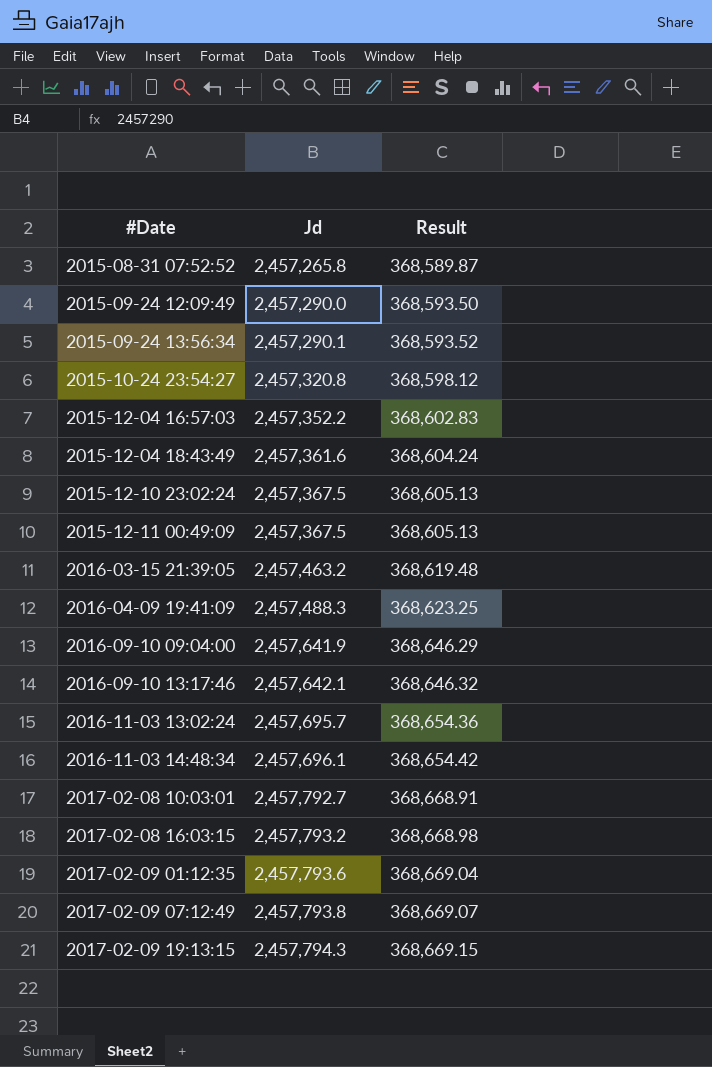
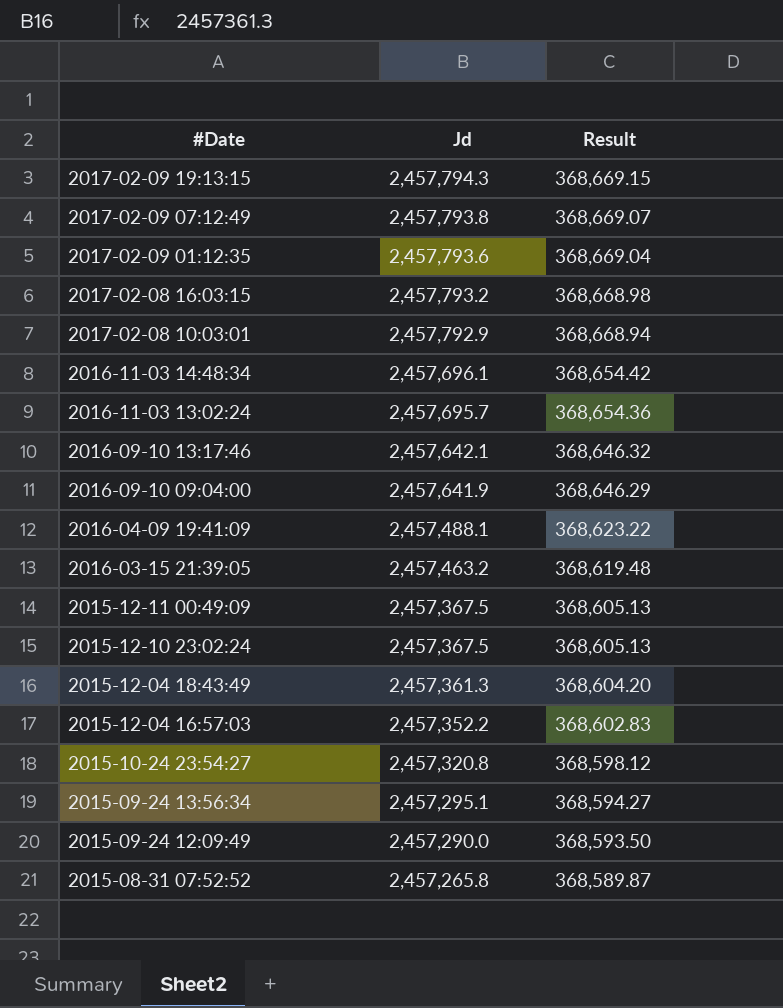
row order: #Date ascending -> #Date descending
2017-02-08 10:03:01 | Jd: 2,457,792.7 -> 2,457,792.9
2017-02-08 10:03:01 | Result: 368,668.91 -> 368,668.94
2016-04-09 19:41:09 | Jd: 2,457,488.3 -> 2,457,488.1
2016-04-09 19:41:09 | Result: 368,623.25 -> 368,623.22
2015-12-04 18:43:49 | Jd: 2,457,361.6 -> 2,457,361.3
2015-12-04 18:43:49 | Result: 368,604.24 -> 368,604.20
2015-09-24 13:56:34 | Jd: 2,457,290.1 -> 2,457,295.1
2015-09-24 13:56:34 | Result: 368,593.52 -> 368,594.27

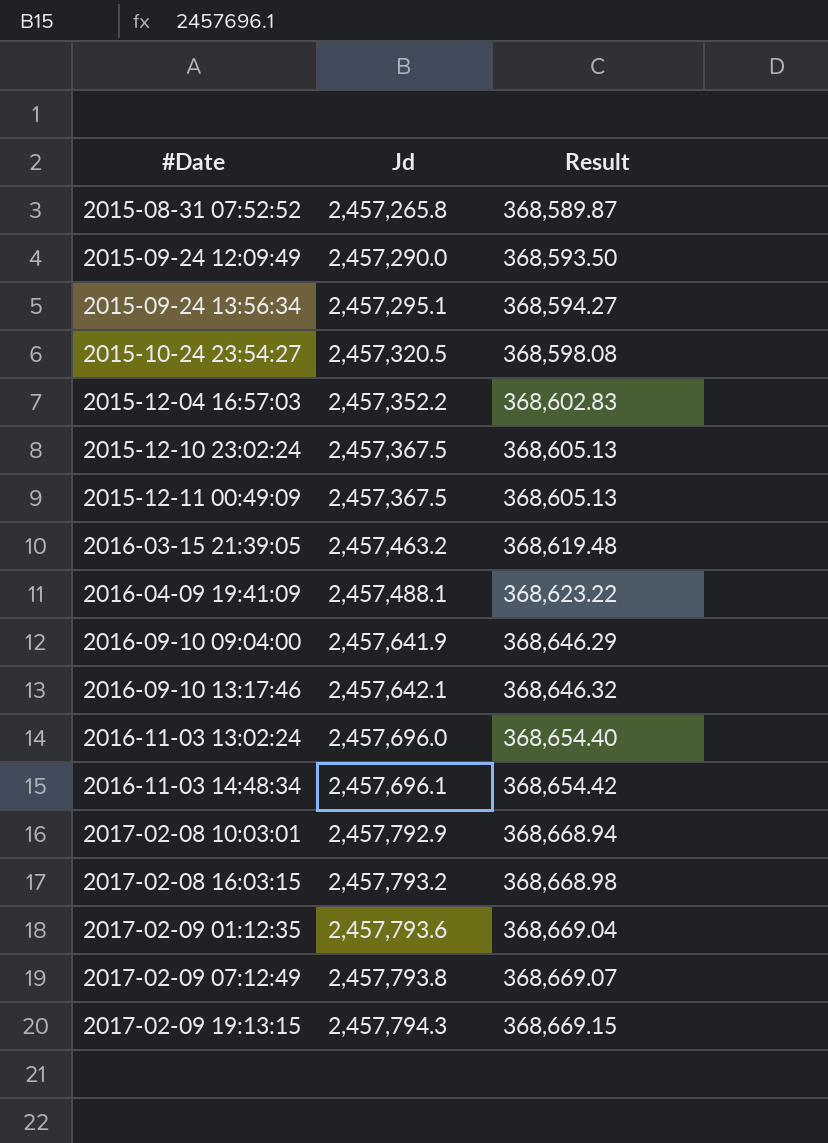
row order: #Date descending -> #Date ascending
row 2015-12-04 18:43:49: 2,457,361.3 | 368,604.20 -> none
2015-10-24 23:54:27 | Jd: 2,457,320.8 -> 2,457,320.5
2015-10-24 23:54:27 | Result: 368,598.12 -> 368,598.08
2016-11-03 13:02:24 | Jd: 2,457,695.7 -> 2,457,696.0
2016-11-03 13:02:24 | Result: 368,654.36 -> 368,654.40

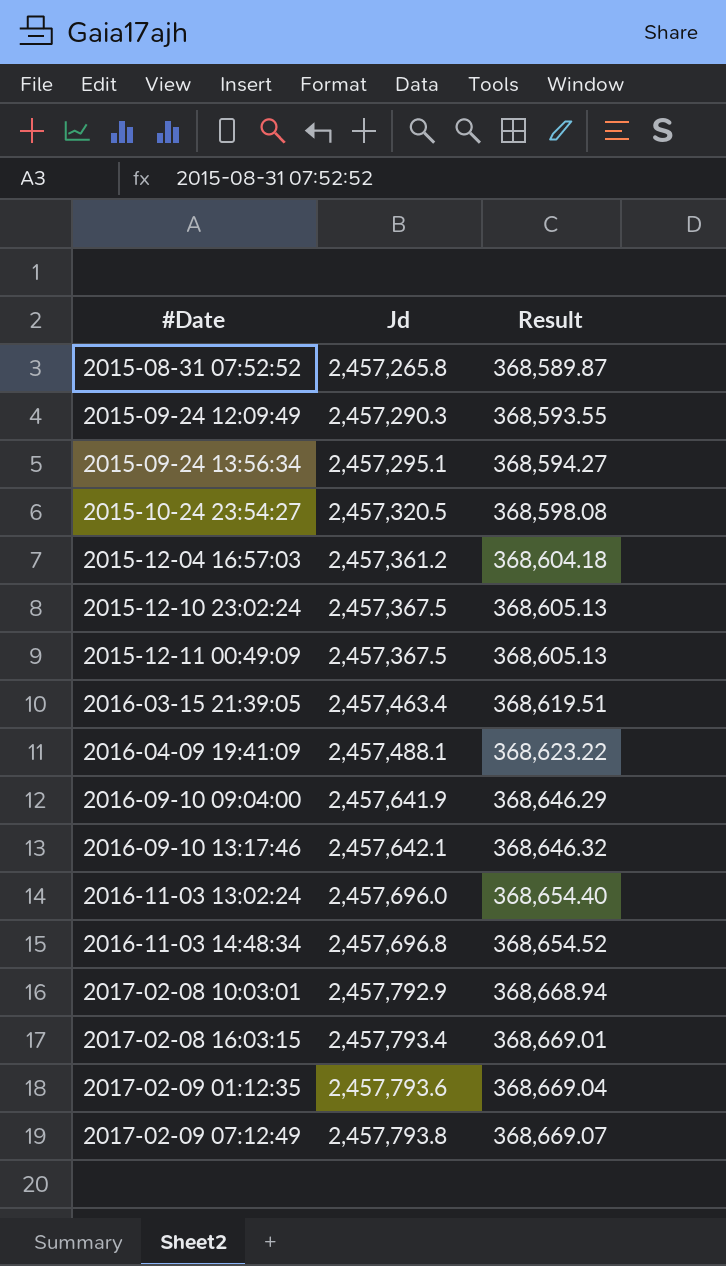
row 2017-02-09 19:13:15: 2,457,794.3 | 368,669.15 -> none
2015-09-24 12:09:49 | Jd: 2,457,290.0 -> 2,457,290.3
2015-09-24 12:09:49 | Result: 368,593.50 -> 368,593.55
2015-12-04 16:57:03 | Jd: 2,457,352.2 -> 2,457,361.2
2015-12-04 16:57:03 | Result: 368,602.83 -> 368,604.18
2016-03-15 21:39:05 | Jd: 2,457,463.2 -> 2,457,463.4
2016-03-15 21:39:05 | Result: 368,619.48 -> 368,619.51
2016-11-03 14:48:34 | Jd: 2,457,696.1 -> 2,457,696.8
2016-11-03 14:48:34 | Result: 368,654.42 -> 368,654.52
2017-02-08 16:03:15 | Jd: 2,457,793.2 -> 2,457,793.4
2017-02-08 16:03:15 | Result: 368,668.98 -> 368,669.01

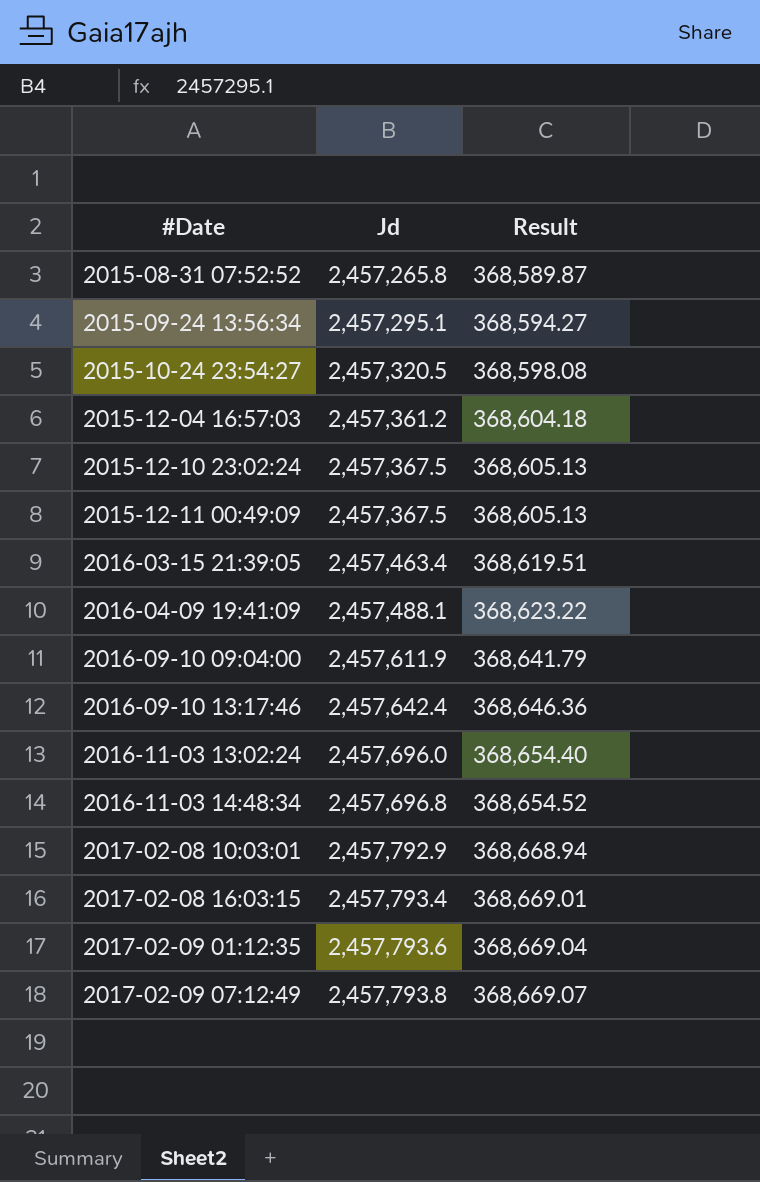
row 2015-09-24 12:09:49: 2,457,290.3 | 368,593.55 -> none
2016-09-10 09:04:00 | Jd: 2,457,641.9 -> 2,457,611.9
2016-09-10 09:04:00 | Result: 368,646.29 -> 368,641.79
2016-09-10 13:17:46 | Jd: 2,457,642.1 -> 2,457,642.4
2016-09-10 13:17:46 | Result: 368,646.32 -> 368,646.36

